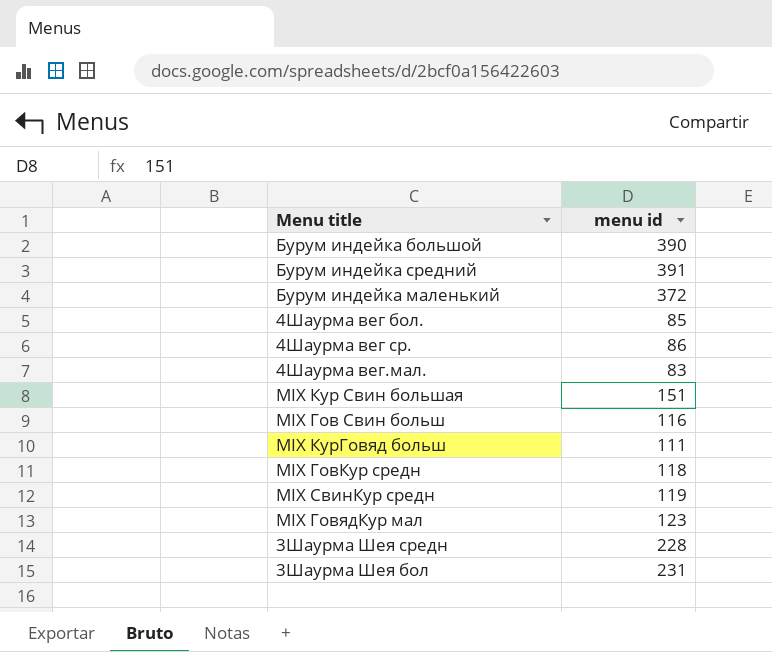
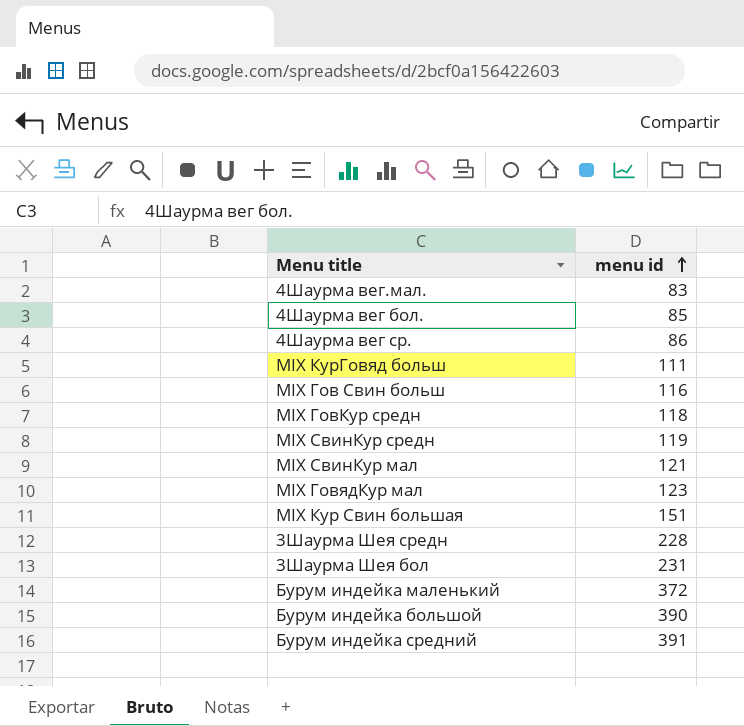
row order: none -> menu id ascending
row MIX СвинКур мал: none -> 121

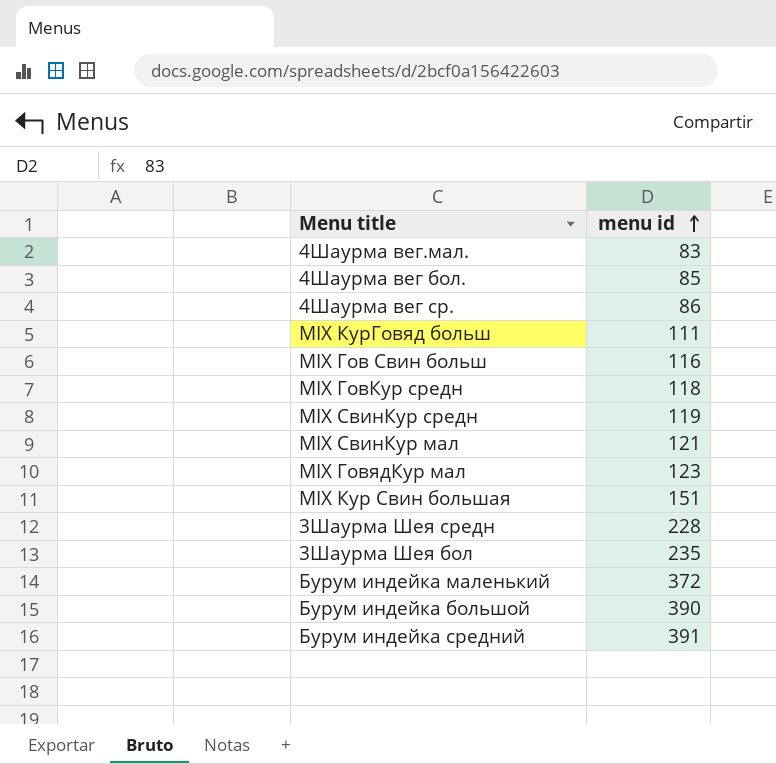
3Шаурма Шея бол | menu id: 231 -> 235

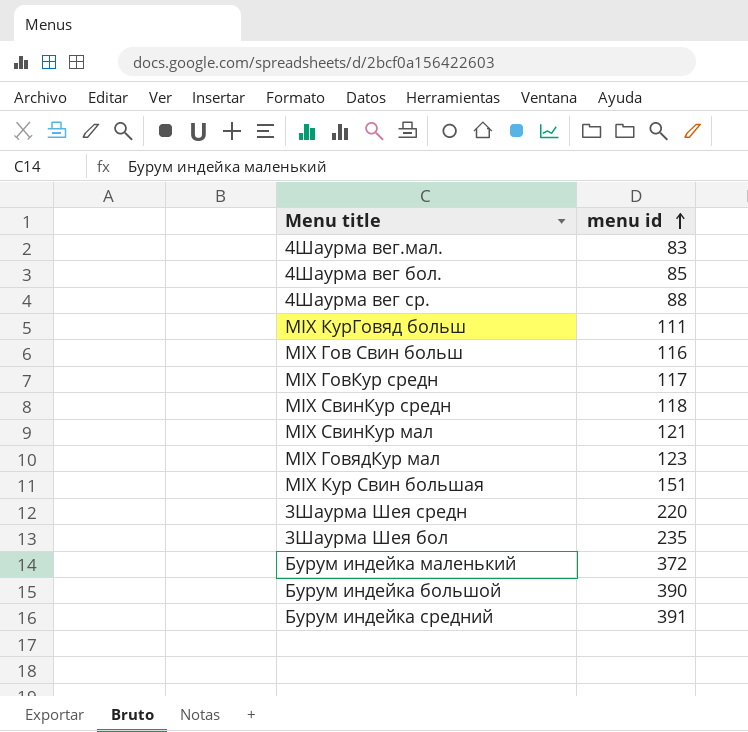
4Шаурма вег ср. | menu id: 86 -> 88
MIX ГовКур средн | menu id: 118 -> 117
MIX СвинКур средн | menu id: 119 -> 118
3Шаурма Шея средн | menu id: 228 -> 220

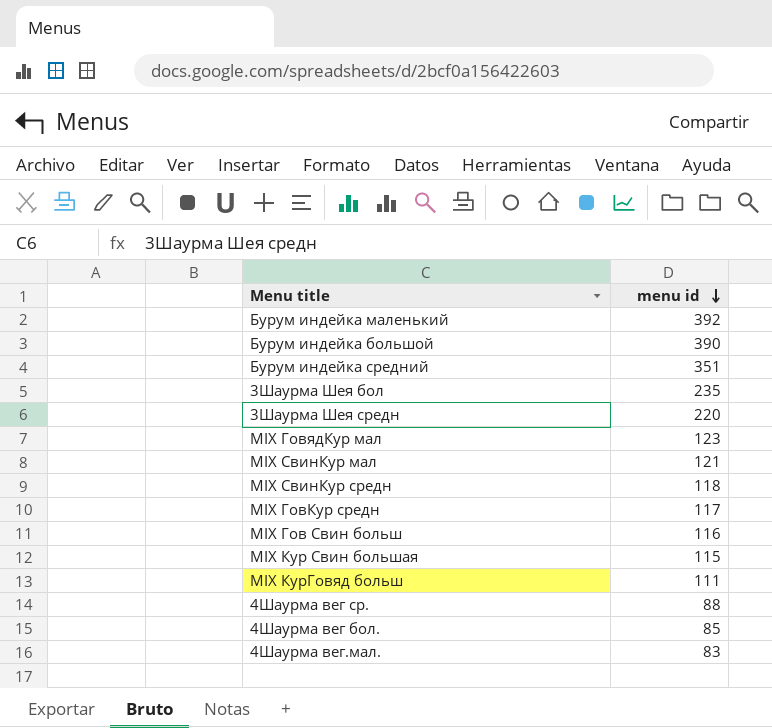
row order: menu id ascending -> menu id descending
Бурум индейка маленький | menu id: 372 -> 392
Бурум индейка средний | menu id: 391 -> 351
MIX Кур Свин большая | menu id: 151 -> 115

